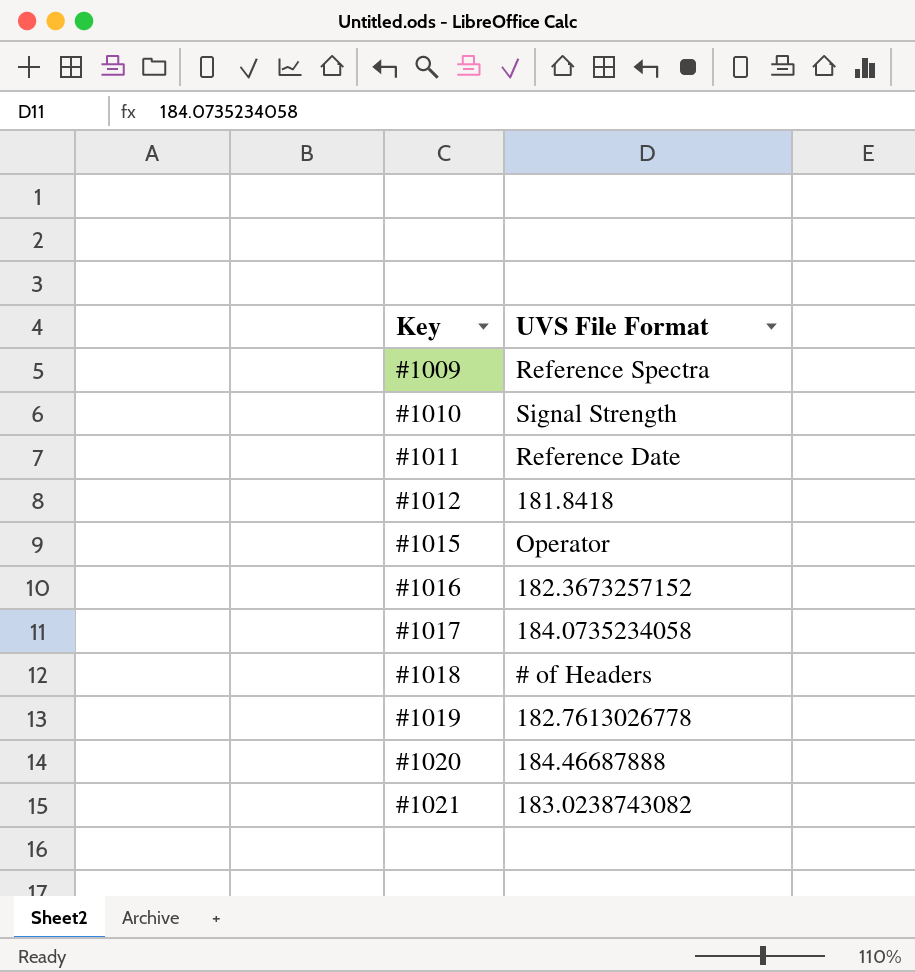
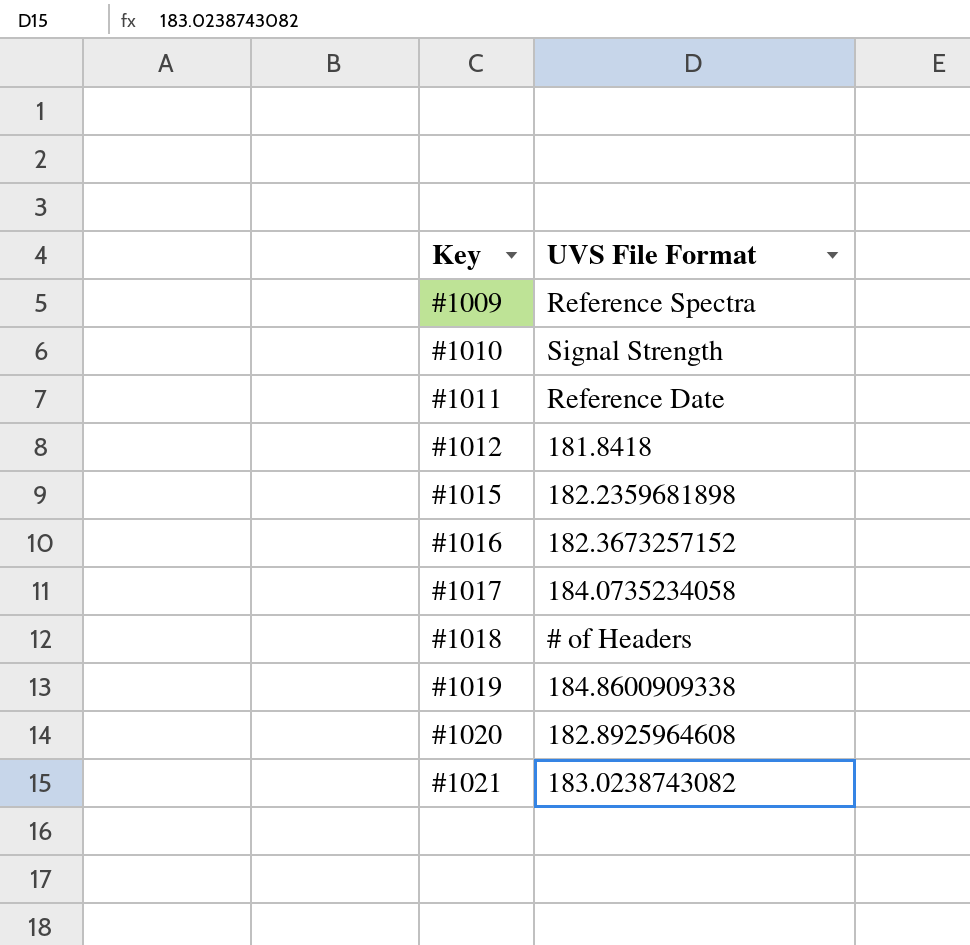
#1015 | UVS File Format: Operator -> 182.2359681898
#1019 | UVS File Format: 182.7613026778 -> 184.8600909338
#1020 | UVS File Format: 184.46687888 -> 182.8925964608

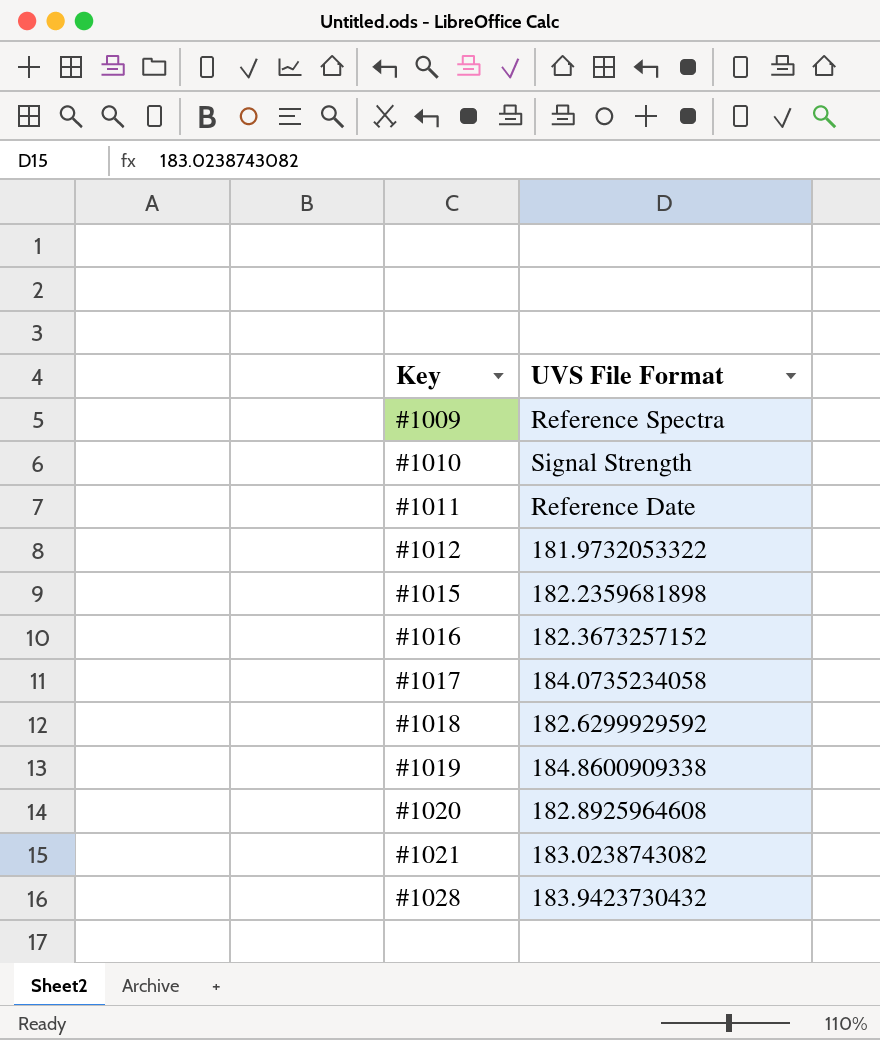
#1012 | UVS File Format: 181.8418 -> 181.9732053322
#1018 | UVS File Format: # of Headers -> 182.6299929592
row #1028: none -> 183.9423730432

